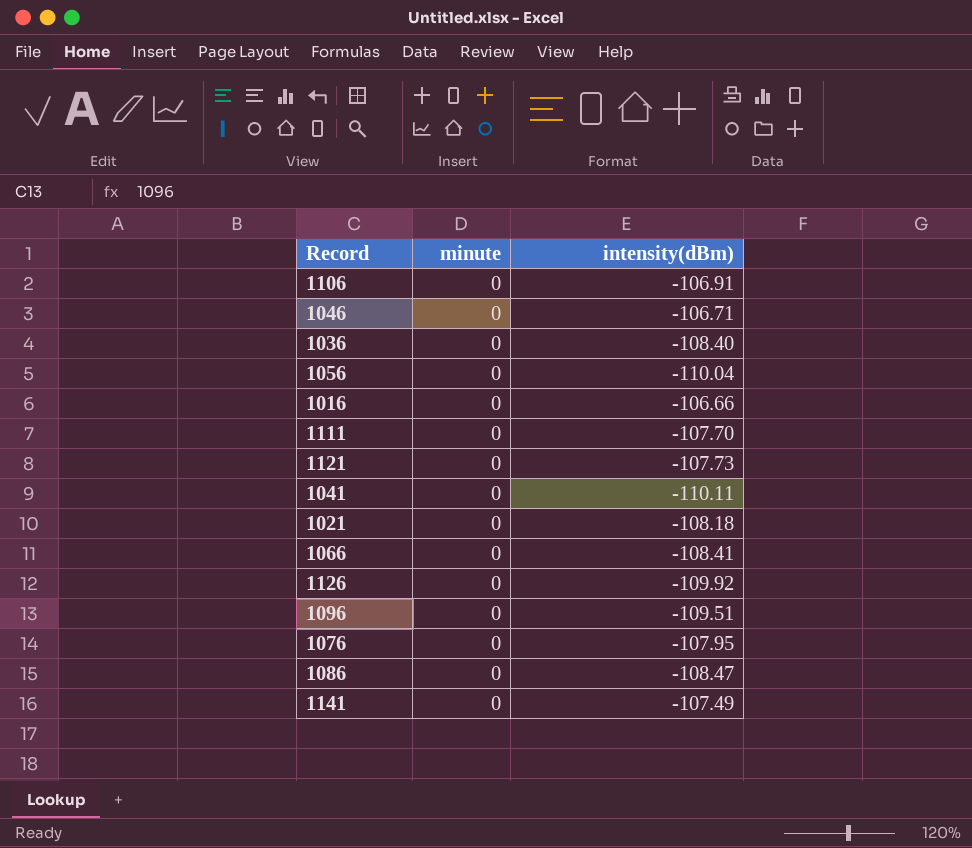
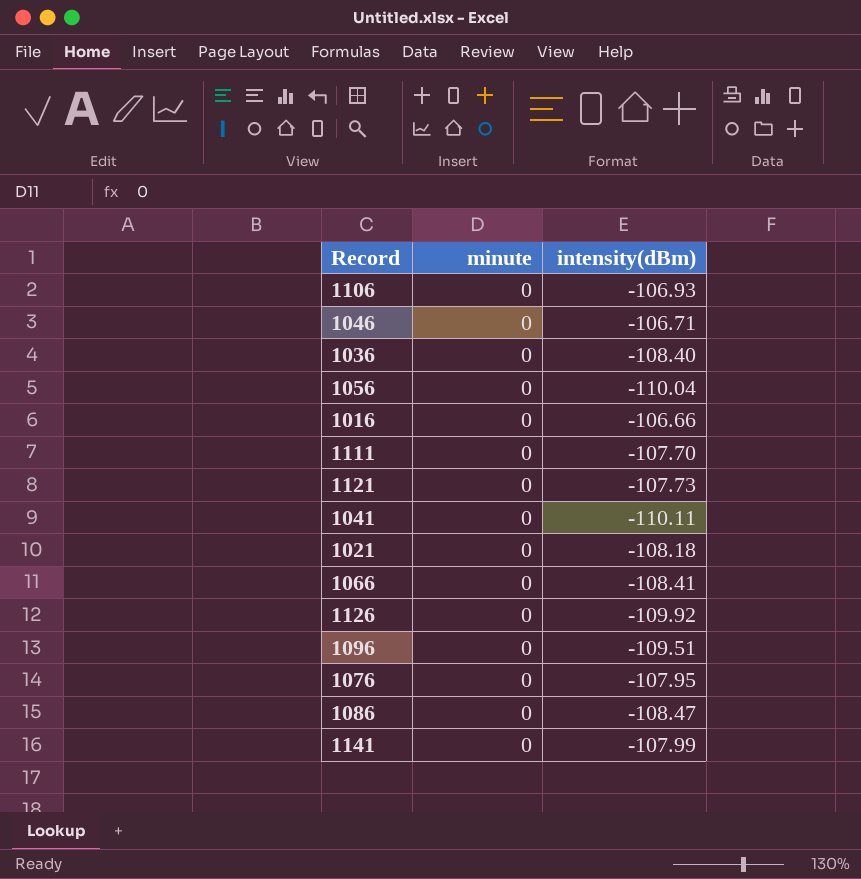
1106 | intensity(dBm): -106.91 -> -106.93
1141 | intensity(dBm): -107.49 -> -107.99

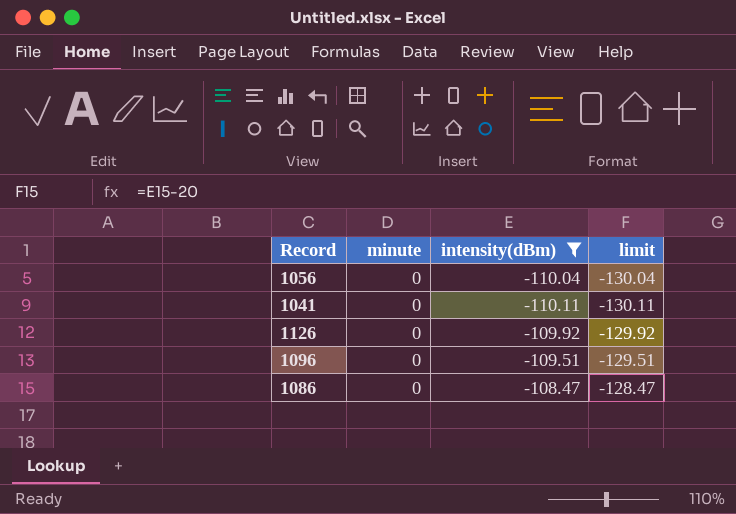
filter: none -> intensity(dBm) <= -108.47
column limit | formula: none -> [intensity(dBm)] - 20

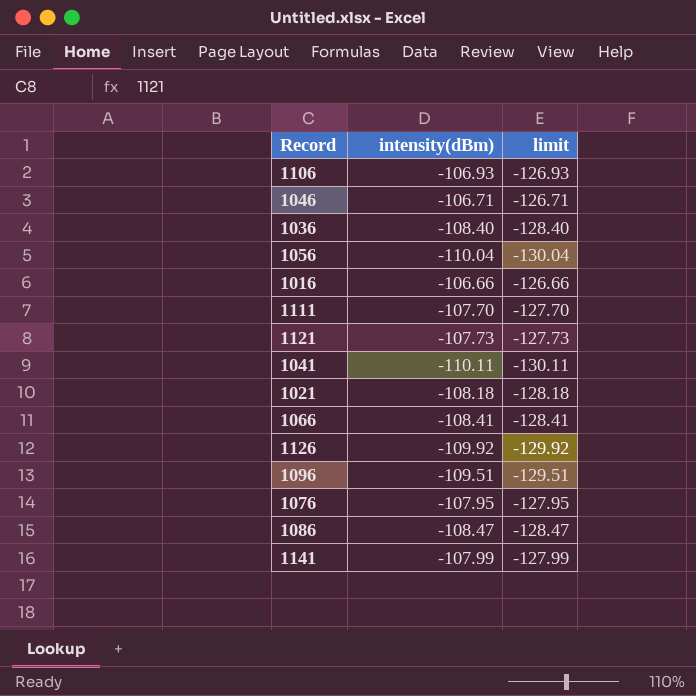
filter: intensity(dBm) <= -108.47 -> none
column minute | position: 2 -> none

